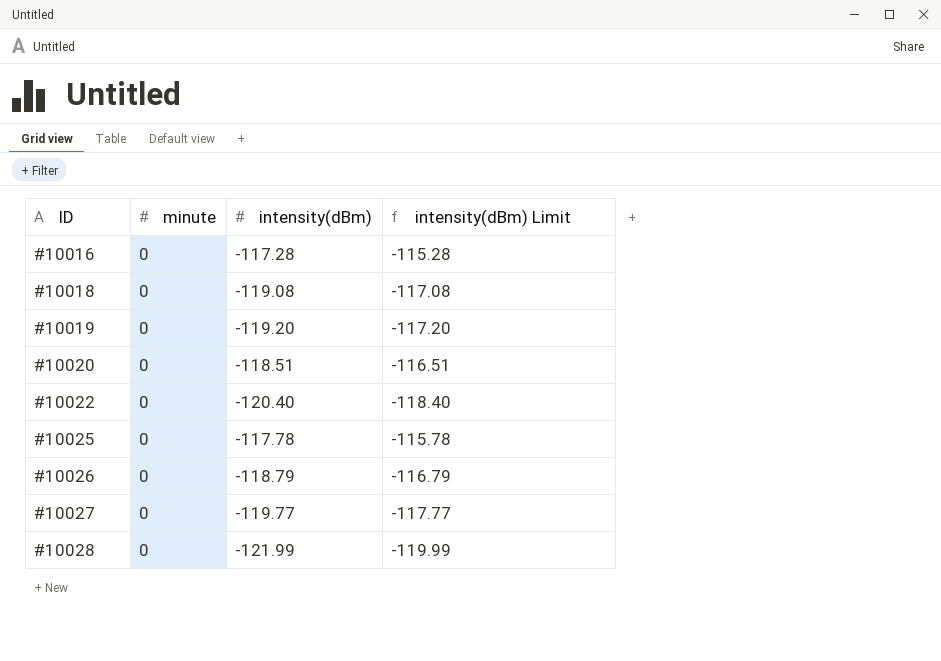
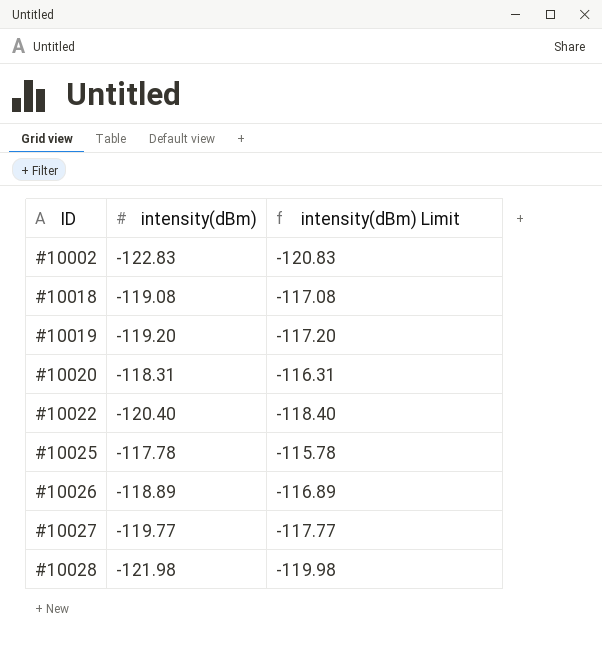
column minute | position: 2 -> none
row #10016: 0 | -117.28 | -115.28 -> none
row #10002: none -> -122.83 | -120.83
#10020 | intensity(dBm): -118.51 -> -118.31
#10020 | intensity(dBm) Limit: -116.51 -> -116.31
#10026 | intensity(dBm): -118.79 -> -118.89
#10026 | intensity(dBm) Limit: -116.79 -> -116.89
#10028 | intensity(dBm): -121.99 -> -121.98
#10028 | intensity(dBm) Limit: -119.99 -> -119.98

